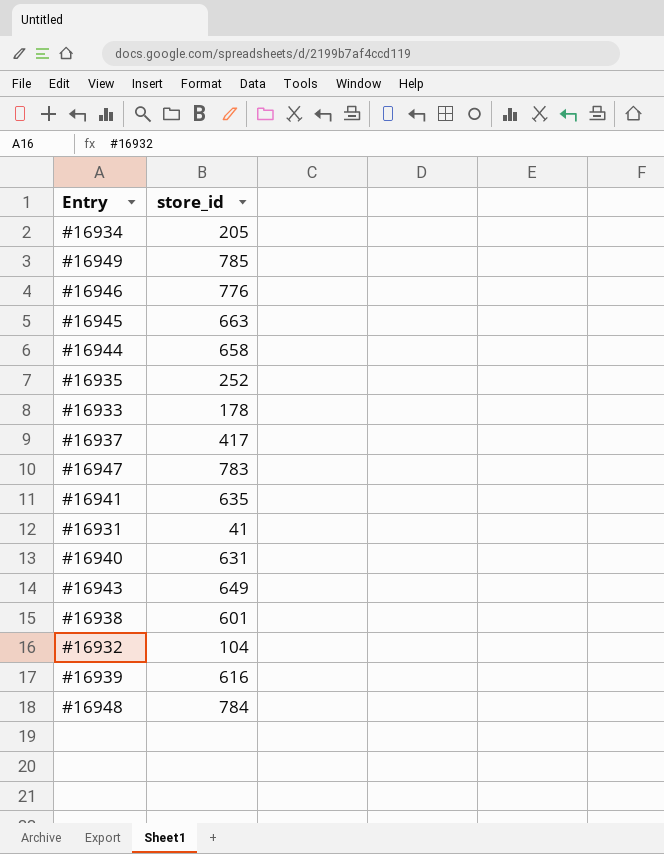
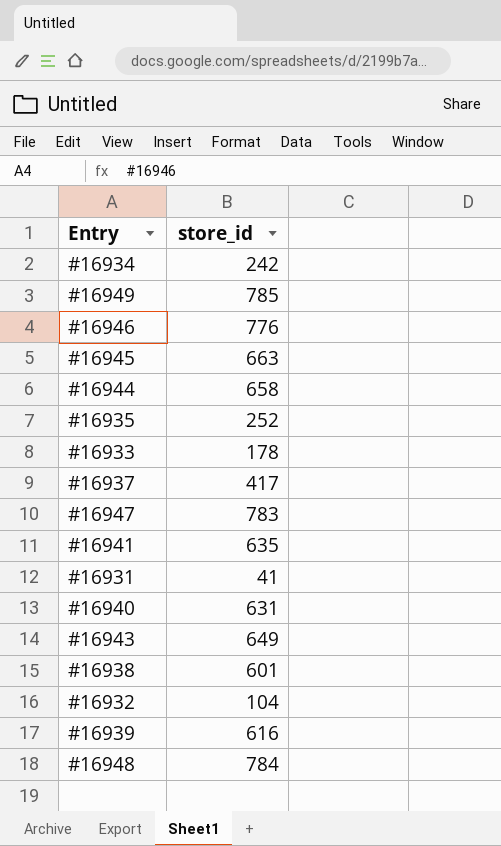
#16934 | store_id: 205 -> 242

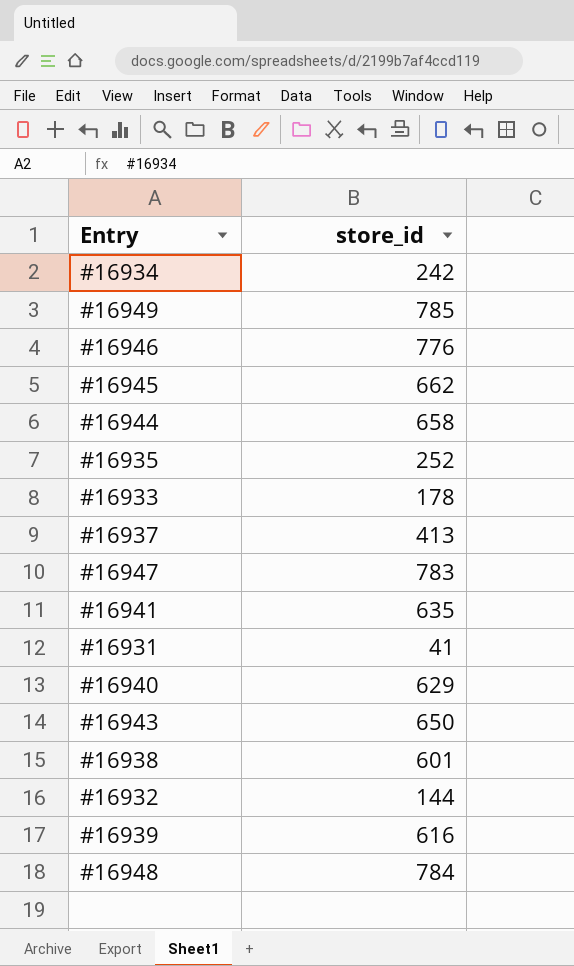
#16945 | store_id: 663 -> 662
#16937 | store_id: 417 -> 413
#16940 | store_id: 631 -> 629
#16943 | store_id: 649 -> 650
#16932 | store_id: 104 -> 144

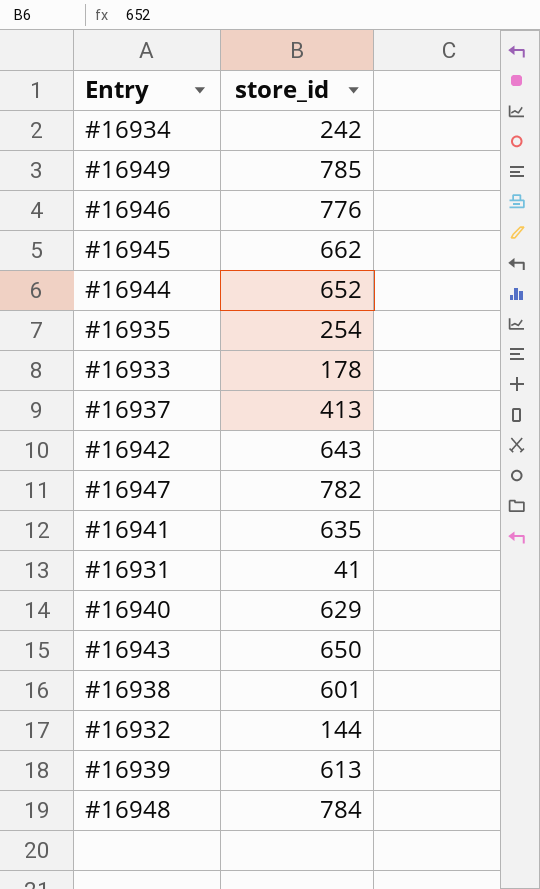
#16944 | store_id: 658 -> 652
#16935 | store_id: 252 -> 254
row #16942: none -> 643
#16947 | store_id: 783 -> 782
#16939 | store_id: 616 -> 613

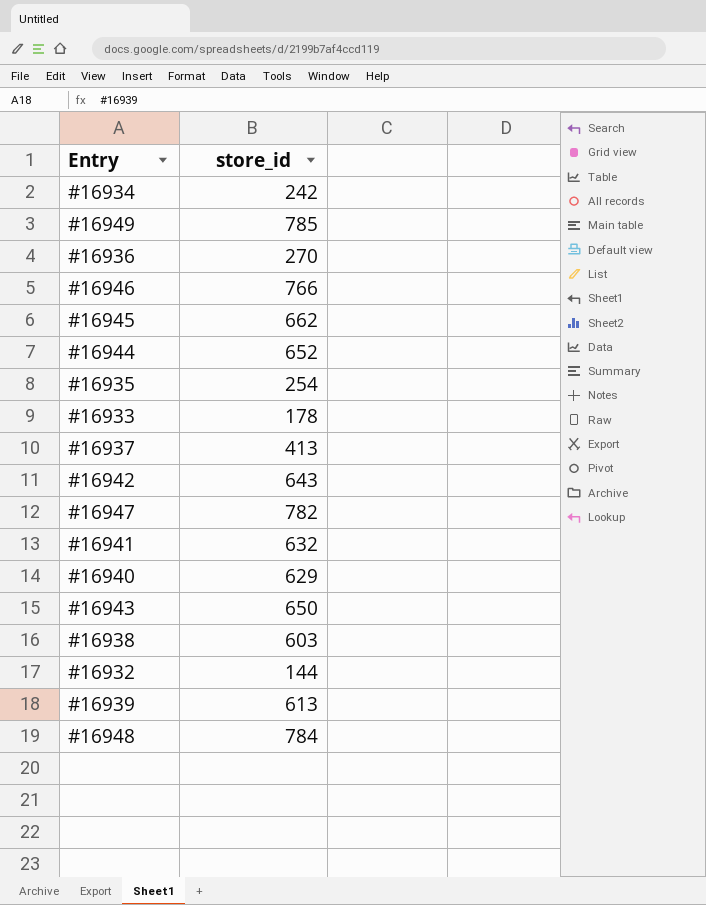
row #16931: 41 -> none
row #16936: none -> 270
#16946 | store_id: 776 -> 766
#16941 | store_id: 635 -> 632
#16938 | store_id: 601 -> 603

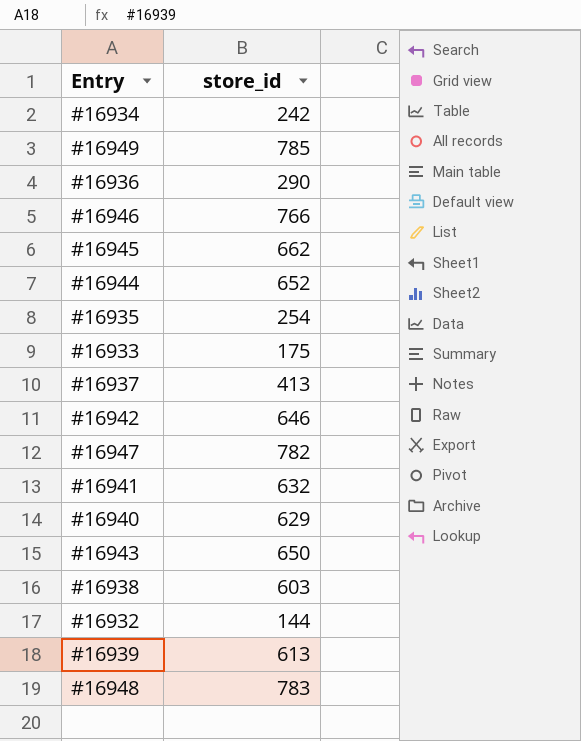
#16936 | store_id: 270 -> 290
#16933 | store_id: 178 -> 175
#16942 | store_id: 643 -> 646
#16948 | store_id: 784 -> 783

